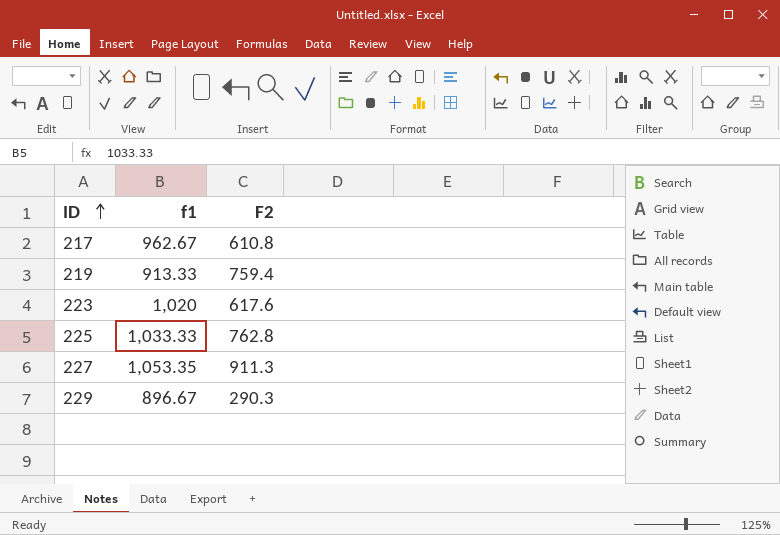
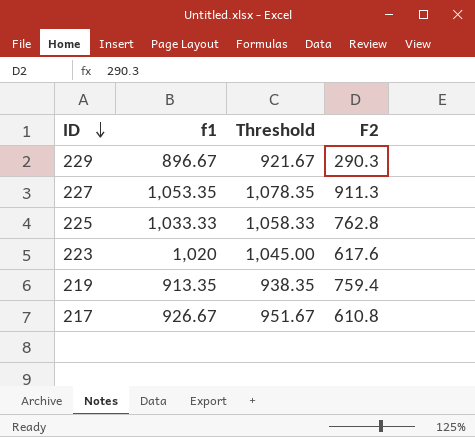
row order: ID ascending -> ID descending
column Threshold | formula: none -> [f1] + 25
219 | f1: 913.33 -> 913.35
217 | f1: 962.67 -> 926.67

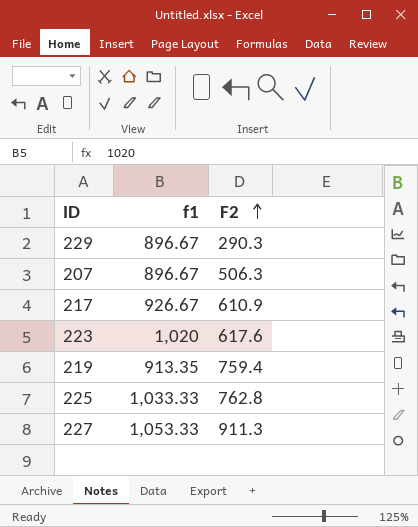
row order: ID descending -> F2 ascending
column Threshold | formula: [f1] + 25 -> none
row 207: none -> 896.67 | 506.3
217 | F2: 610.8 -> 610.9
227 | f1: 1,053.35 -> 1,053.33

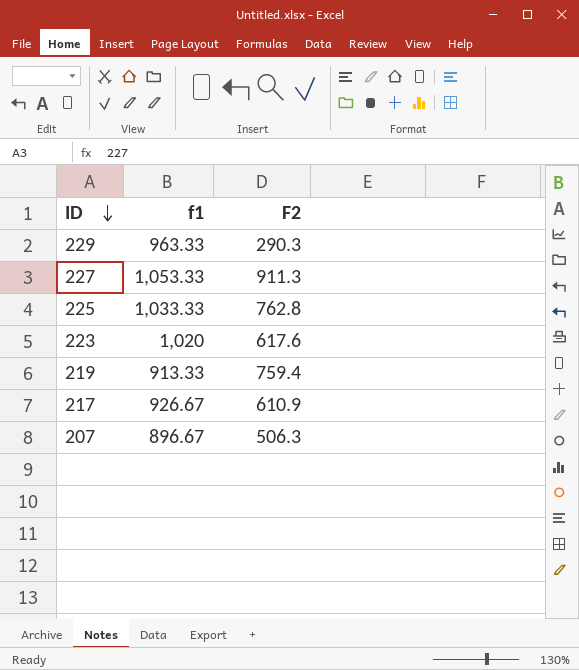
row order: F2 ascending -> ID descending
229 | f1: 896.67 -> 963.33
219 | f1: 913.35 -> 913.33

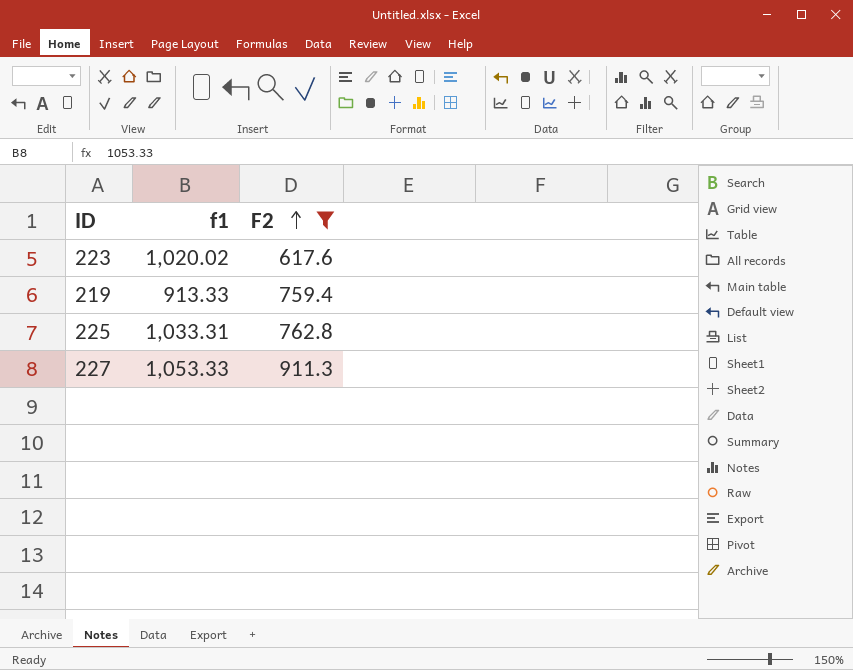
filter: none -> F2 >= 617.6
row order: ID descending -> F2 ascending
223 | f1: 1,020 -> 1,020.02
225 | f1: 1,033.33 -> 1,033.31

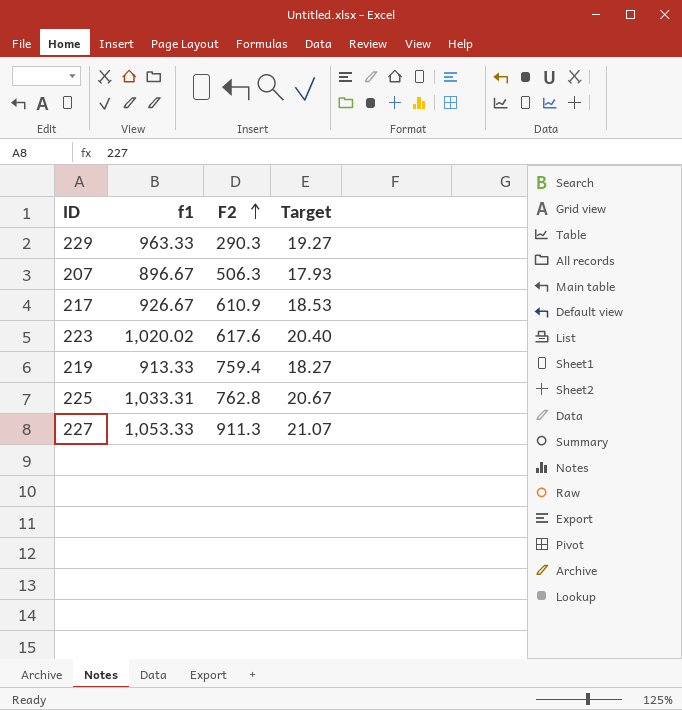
filter: F2 >= 617.6 -> none
column Target | formula: none -> [f1] * 0.02

